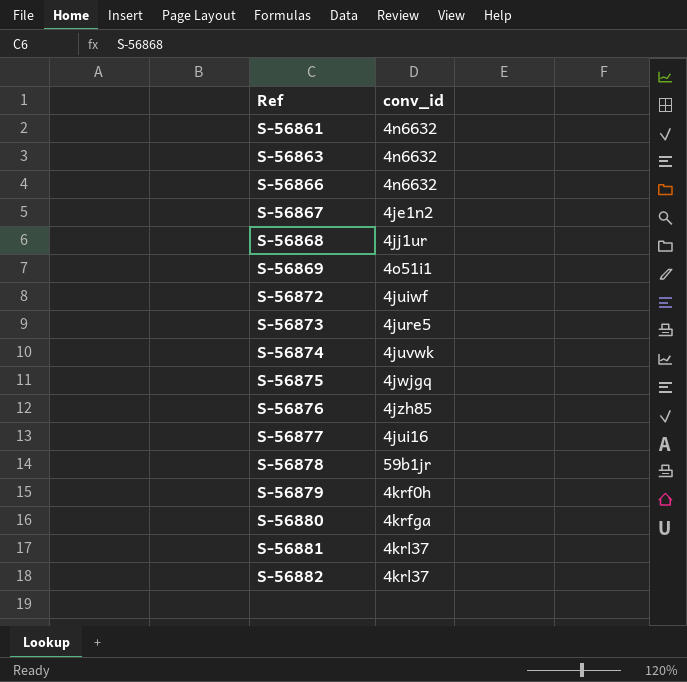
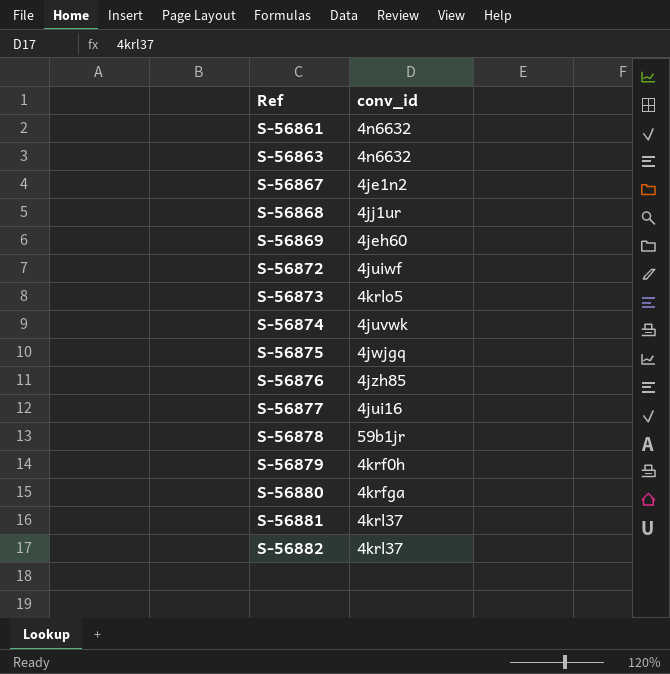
row S-56866: 4n6632 -> none
S-56869 | conv_id: 4o51i1 -> 4jeh60
S-56873 | conv_id: 4jure5 -> 4krlo5

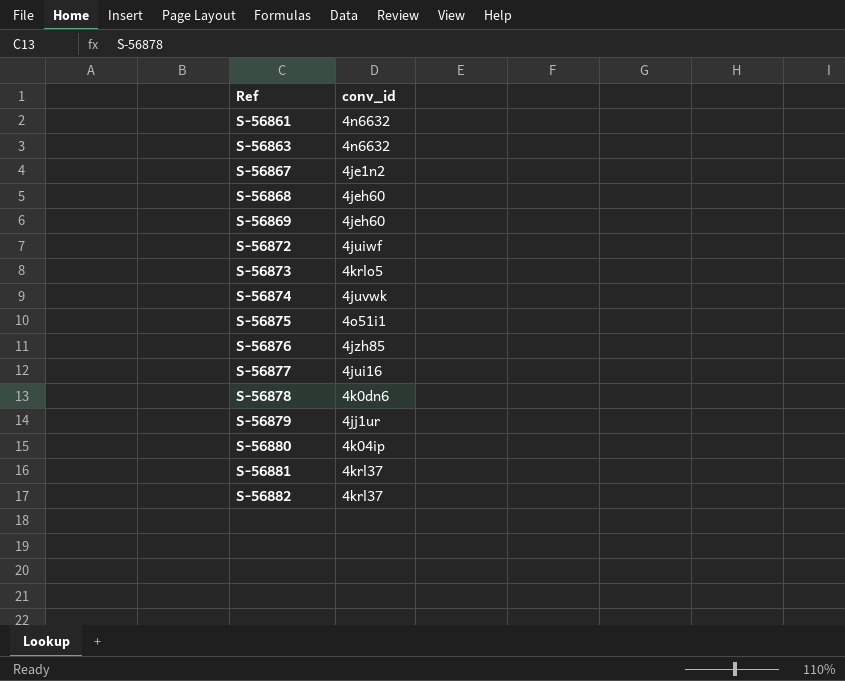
S-56868 | conv_id: 4jj1ur -> 4jeh60
S-56875 | conv_id: 4jwjgq -> 4o51i1
S-56878 | conv_id: 59b1jr -> 4k0dn6
S-56879 | conv_id: 4krf0h -> 4jj1ur
S-56880 | conv_id: 4krfga -> 4k04ip

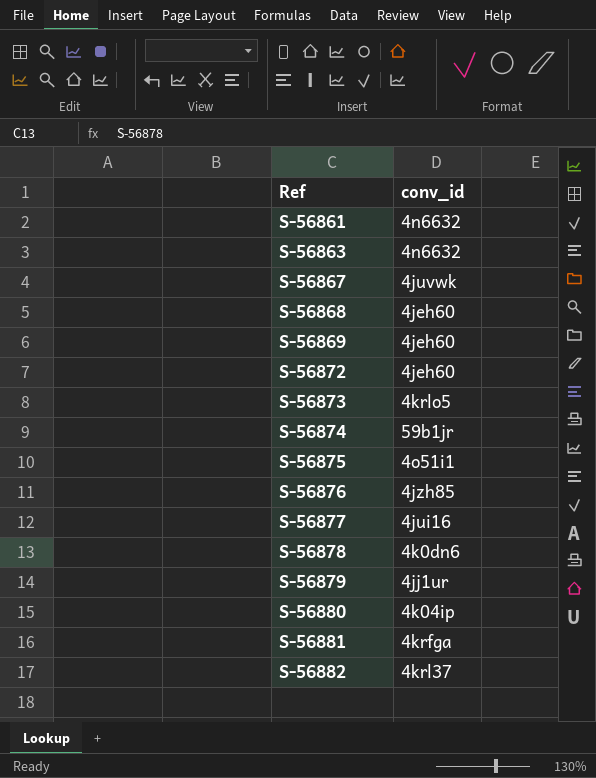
S-56867 | conv_id: 4je1n2 -> 4juvwk
S-56872 | conv_id: 4juiwf -> 4jeh60
S-56874 | conv_id: 4juvwk -> 59b1jr
S-56881 | conv_id: 4krl37 -> 4krfga

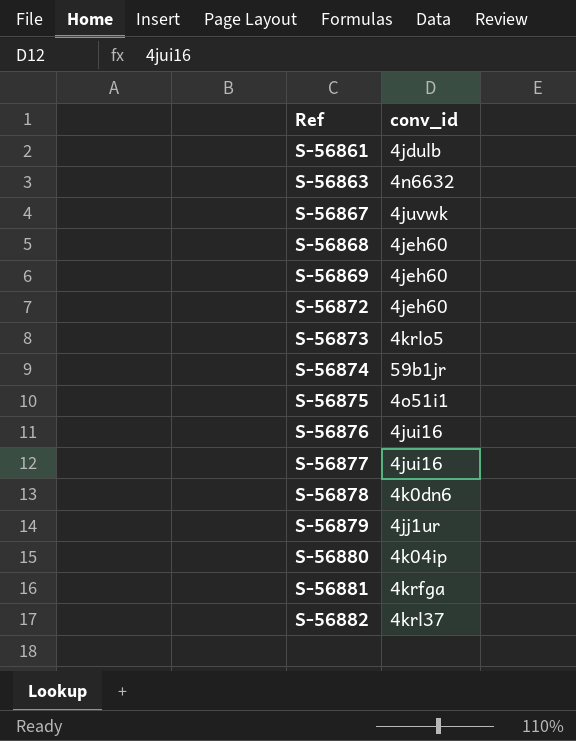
S-56861 | conv_id: 4n6632 -> 4jdulb
S-56876 | conv_id: 4jzh85 -> 4jui16

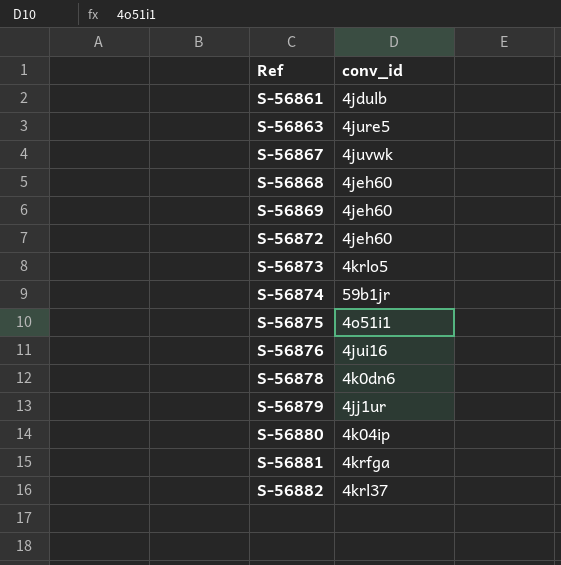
row S-56877: 4jui16 -> none
S-56863 | conv_id: 4n6632 -> 4jure5

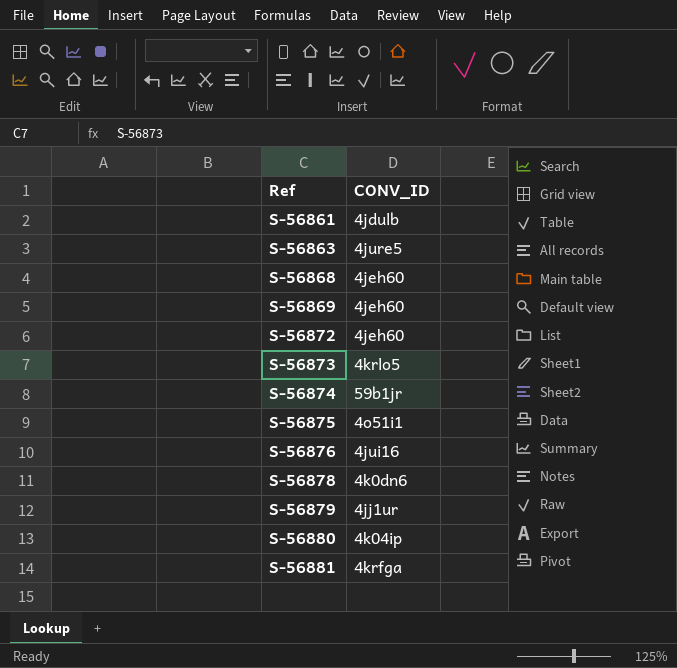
column name: conv_id -> CONV_ID
row S-56867: 4juvwk -> none
row S-56882: 4krl37 -> none

